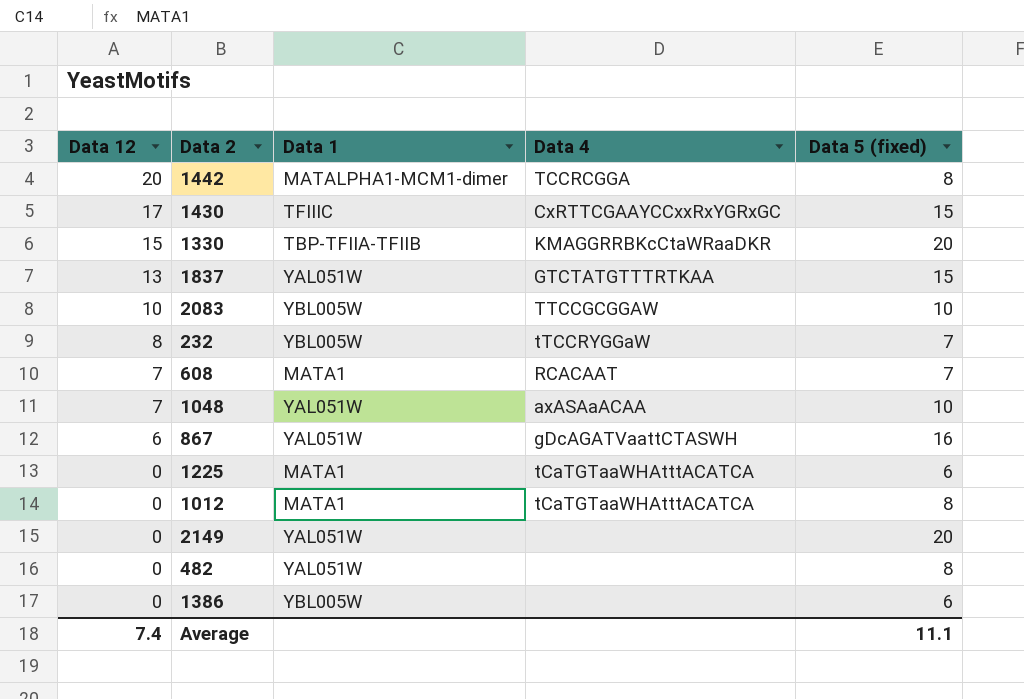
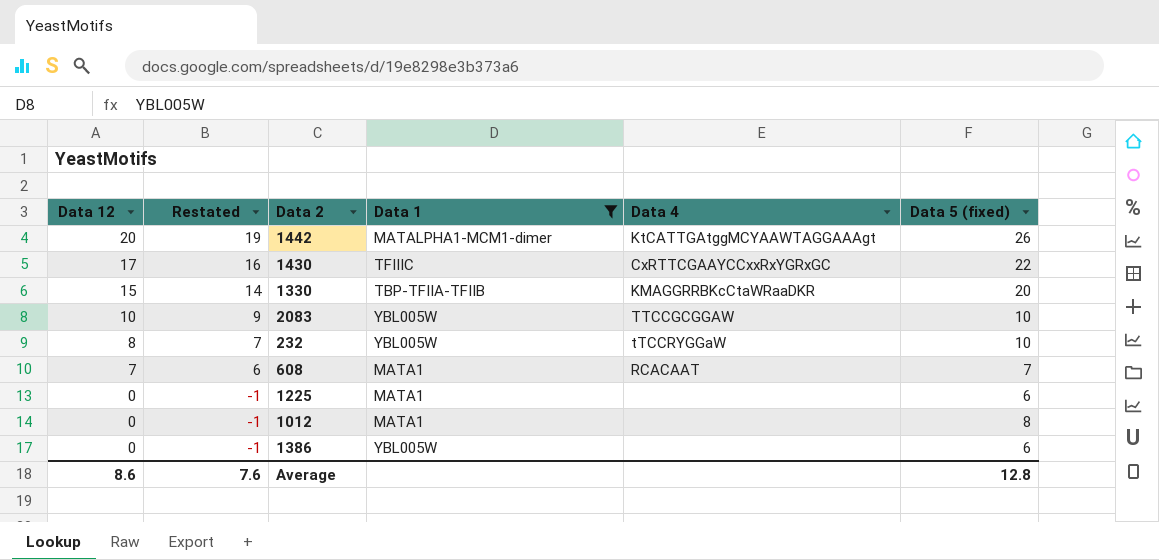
filter: none -> Data 1 != YAL051W
column Restated | formula: none -> [Data 12] - 1
1442 | Data 4: TCCRCGGA -> KtCATTGAtggMCYAAWTAGGAAAgt
1442 | Data 5 (fixed): 8 -> 26
1430 | Data 5 (fixed): 15 -> 22
232 | Data 5 (fixed): 7 -> 10
1225 | Data 4: tCaTGTaaWHAtttACATCA -> none
1012 | Data 4: tCaTGTaaWHAtttACATCA -> none
Average | Data 12: 7.4 -> 8.6
Average | Data 5 (fixed): 11.1 -> 12.8

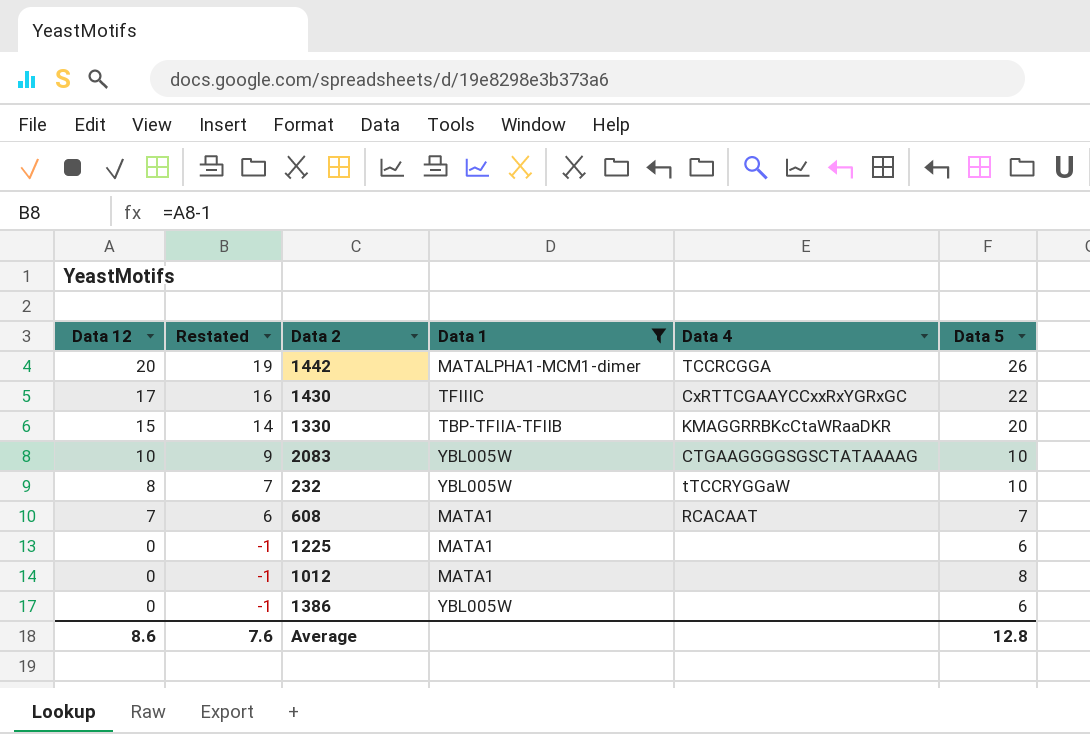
column name: Data 5 (fixed) -> Data 5
1442 | Data 4: KtCATTGAtggMCYAAWTAGGAAAgt -> TCCRCGGA
2083 | Data 4: TTCCGCGGAW -> CTGAAGGGGSGSCTATAAAAG

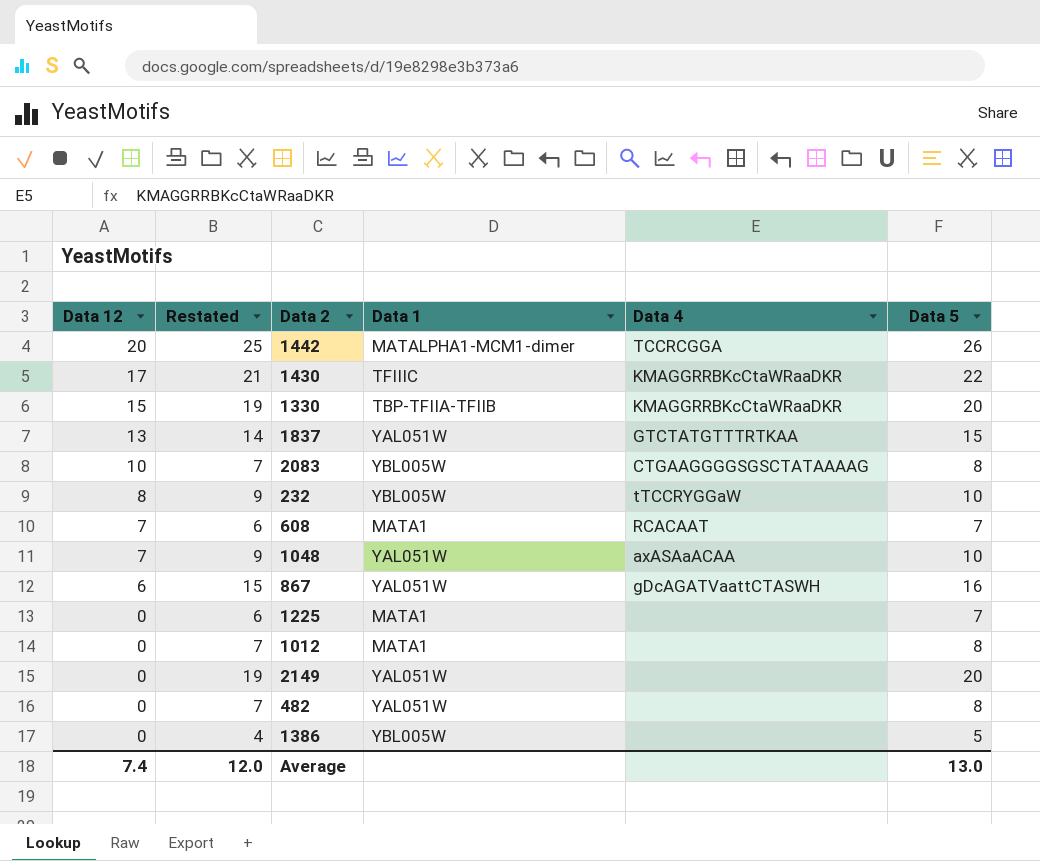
filter: Data 1 != YAL051W -> none
column Restated | formula: [Data 12] - 1 -> [Data 5] - 1
1430 | Data 4: CxRTTCGAAYCCxxRxYGRxGC -> KMAGGRRBKcCtaWRaaDKR
2083 | Data 5: 10 -> 8
1225 | Data 5: 6 -> 7
1386 | Data 5: 6 -> 5
Average | Data 12: 8.6 -> 7.4
Average | Restated: 7.6 -> 12.0
Average | Data 5: 12.8 -> 13.0

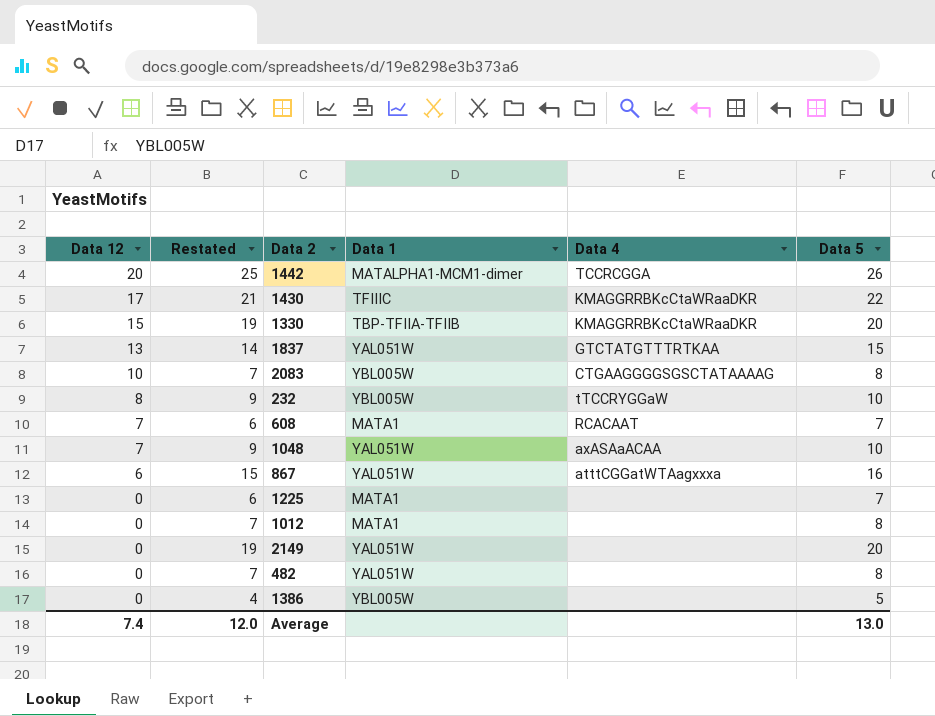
867 | Data 4: gDcAGATVaattCTASWH -> atttCGGatWTAagxxxa

